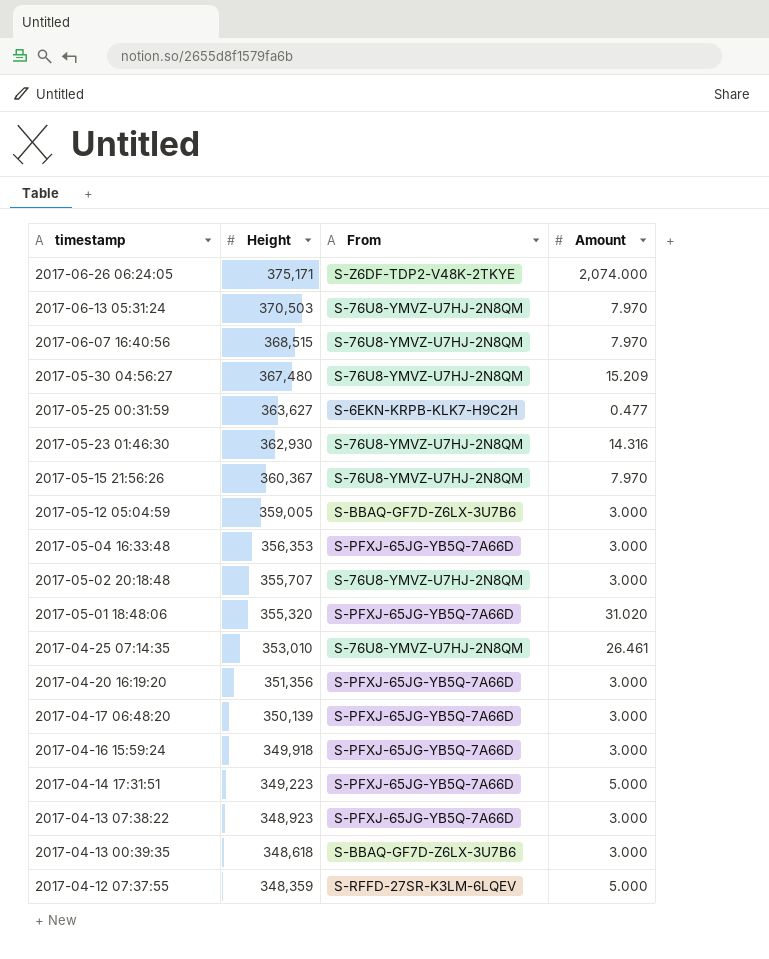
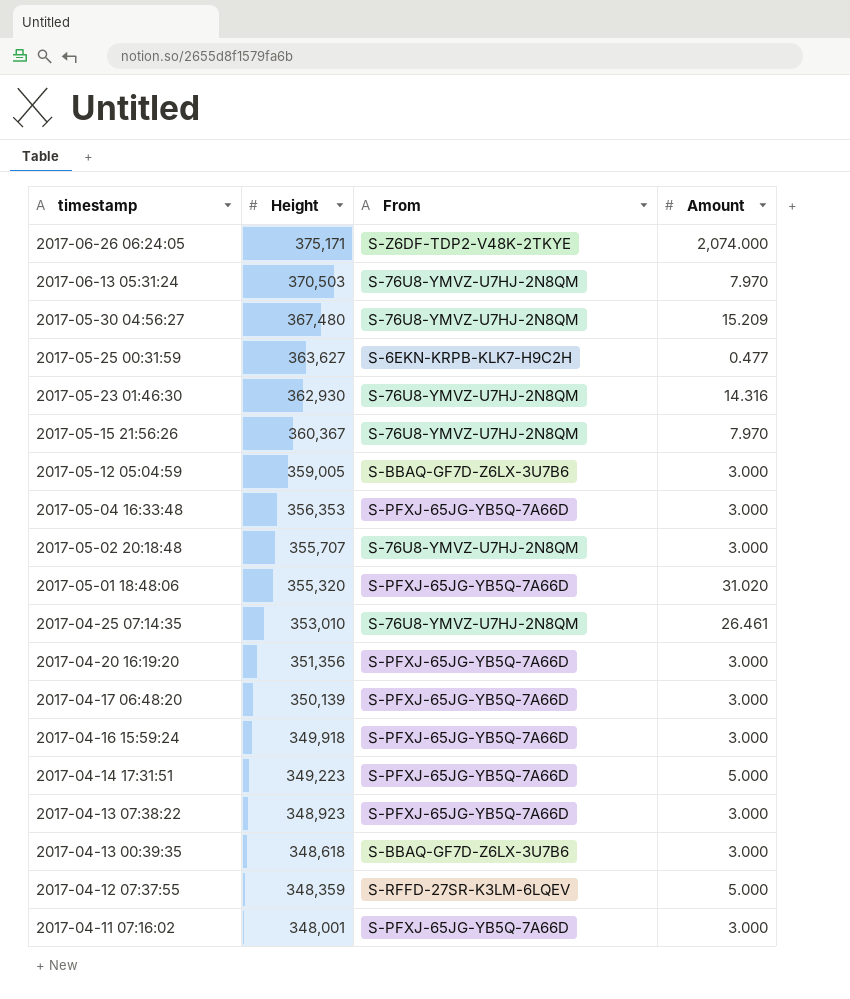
row 2017-06-07 16:40:56: 368,515 | S-76U8-YMVZ-U7HJ-2N8QM | 7.970 -> none
row 2017-04-11 07:16:02: none -> 348,001 | S-PFXJ-65JG-YB5Q-7A66D | 3.000

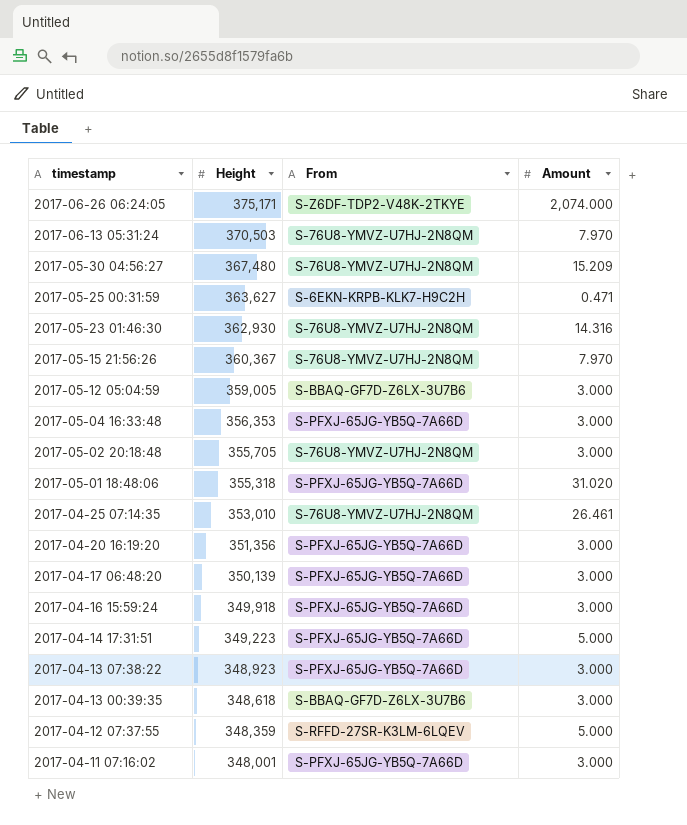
2017-05-25 00:31:59 | Amount: 0.477 -> 0.471
2017-05-02 20:18:48 | Height: 355,707 -> 355,705
2017-05-01 18:48:06 | Height: 355,320 -> 355,318

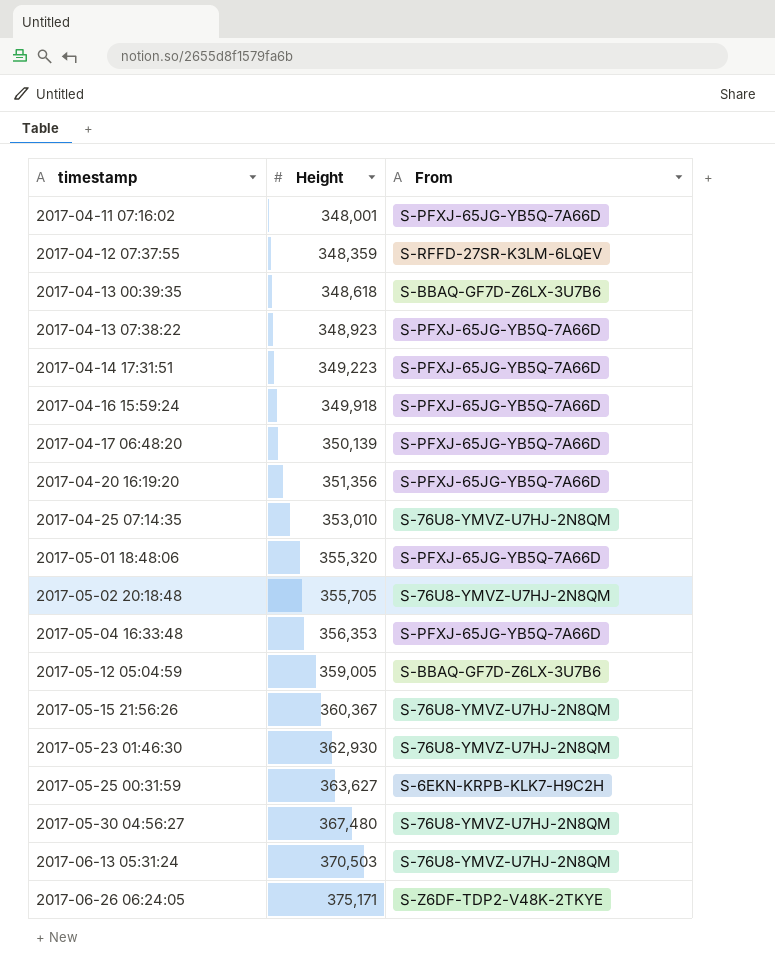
row order: timestamp descending -> timestamp ascending
column Amount | position: 4 -> none
2017-05-01 18:48:06 | Height: 355,318 -> 355,320

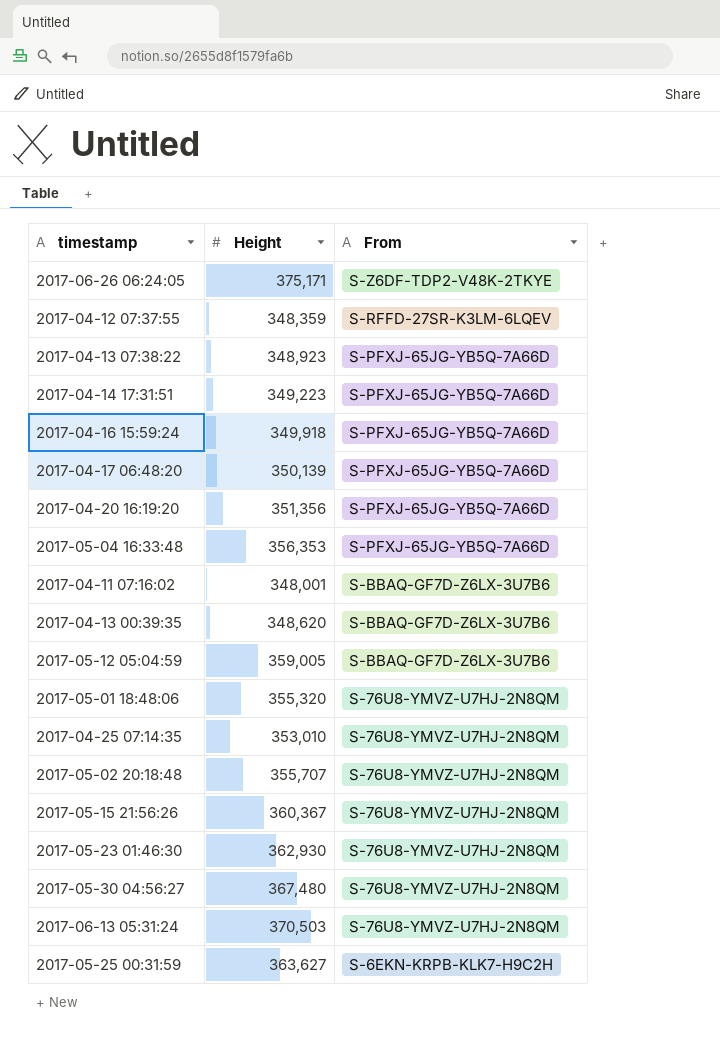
row order: timestamp ascending -> From descending
2017-04-11 07:16:02 | From: S-PFXJ-65JG-YB5Q-7A66D -> S-BBAQ-GF7D-Z6LX-3U7B6
2017-04-13 00:39:35 | Height: 348,618 -> 348,620
2017-05-01 18:48:06 | From: S-PFXJ-65JG-YB5Q-7A66D -> S-76U8-YMVZ-U7HJ-2N8QM
2017-05-02 20:18:48 | Height: 355,705 -> 355,707

